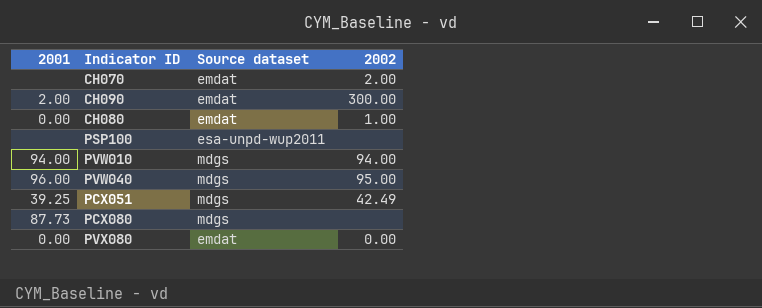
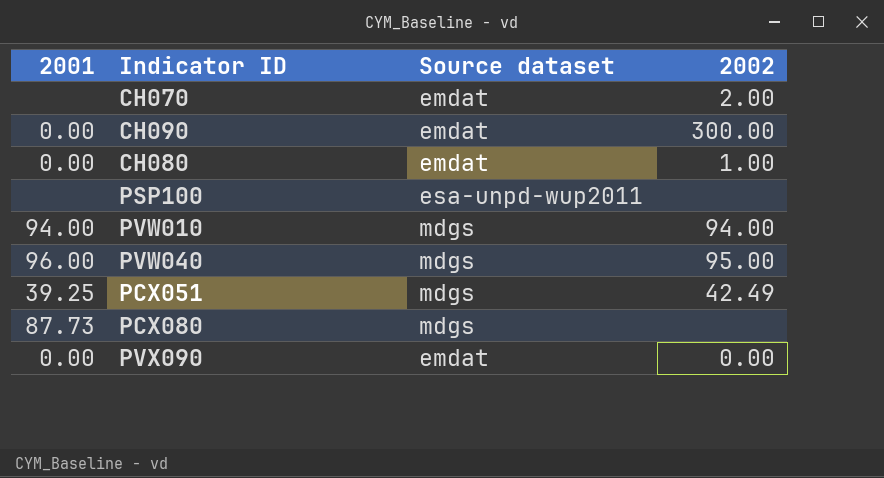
row PVX080: 0.00 | emdat | 0.00 -> none
CH090 | 2001: 2.00 -> 0.00
row PVX090: none -> 0.00 | emdat | 0.00

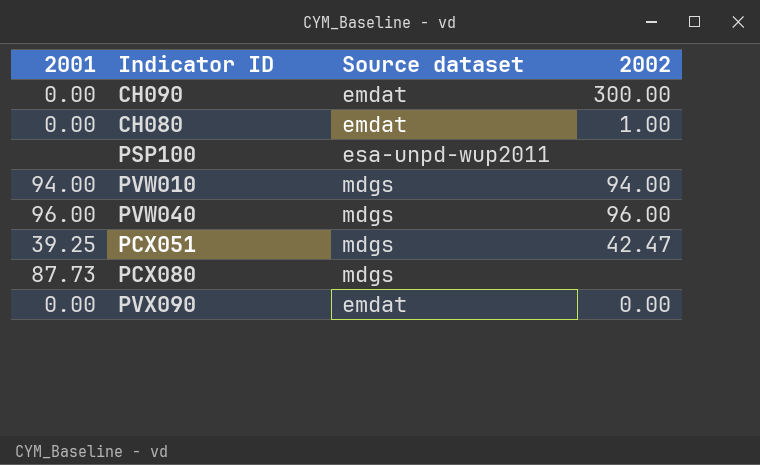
row CH070: none | emdat | 2.00 -> none
PVW040 | 2002: 95.00 -> 96.00
PCX051 | 2002: 42.49 -> 42.47

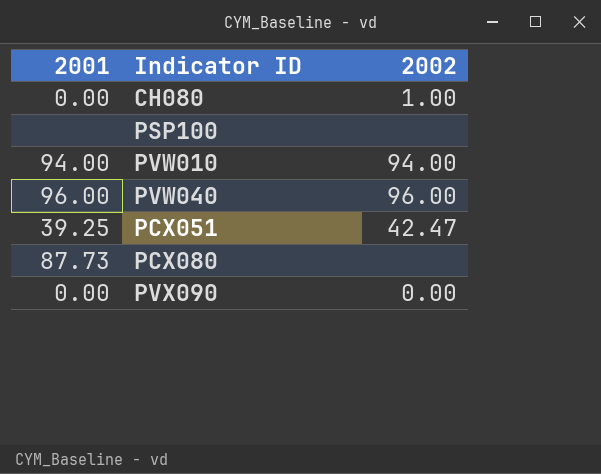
column Source dataset | position: 3 -> none
row CH090: 0.00 | emdat | 300.00 -> none

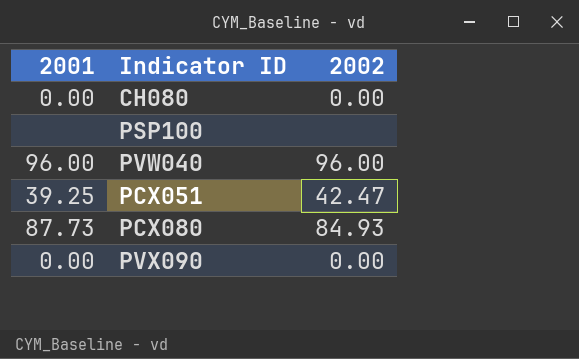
row PVW010: 94.00 | 94.00 -> none
CH080 | 2002: 1.00 -> 0.00
PCX080 | 2002: none -> 84.93

